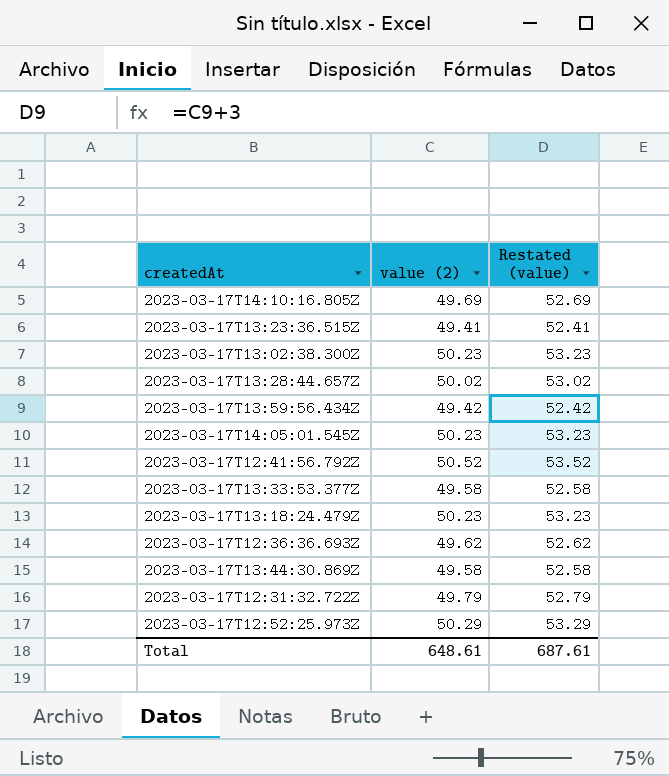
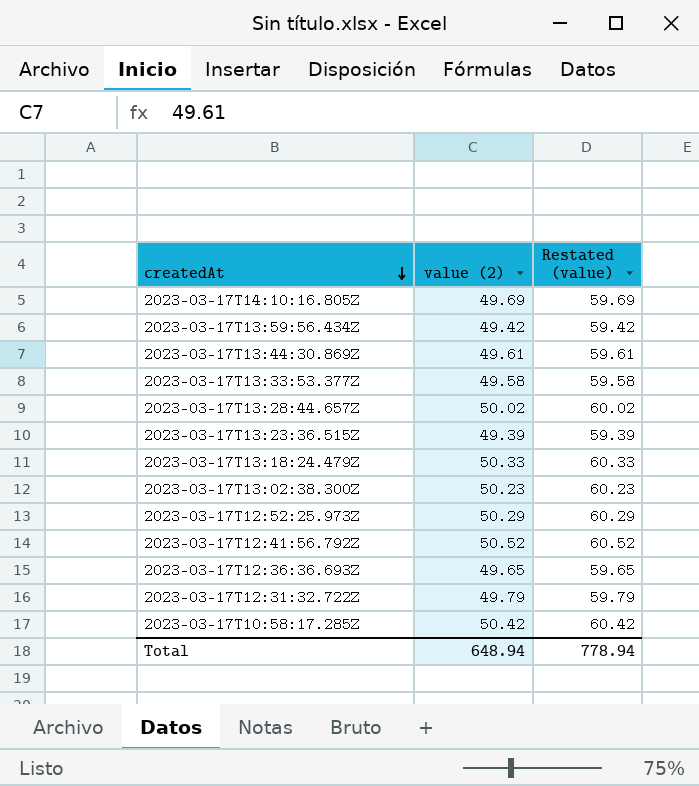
row order: none -> createdAt descending
column Restated (value) | formula: [value (2)] + 3 -> [value (2)] + 10
row 2023-03-17T14:05:01.545Z: 50.23 | 53.23 -> none
2023-03-17T13:44:30.869Z | value (2): 49.58 -> 49.61
2023-03-17T13:23:36.515Z | value (2): 49.41 -> 49.39
2023-03-17T13:18:24.479Z | value (2): 50.23 -> 50.33
2023-03-17T12:36:36.693Z | value (2): 49.62 -> 49.65
row 2023-03-17T10:58:17.285Z: none -> 50.42 | 60.42
Total | value (2): 648.61 -> 648.94
Total | Restated (value): 687.61 -> 778.94

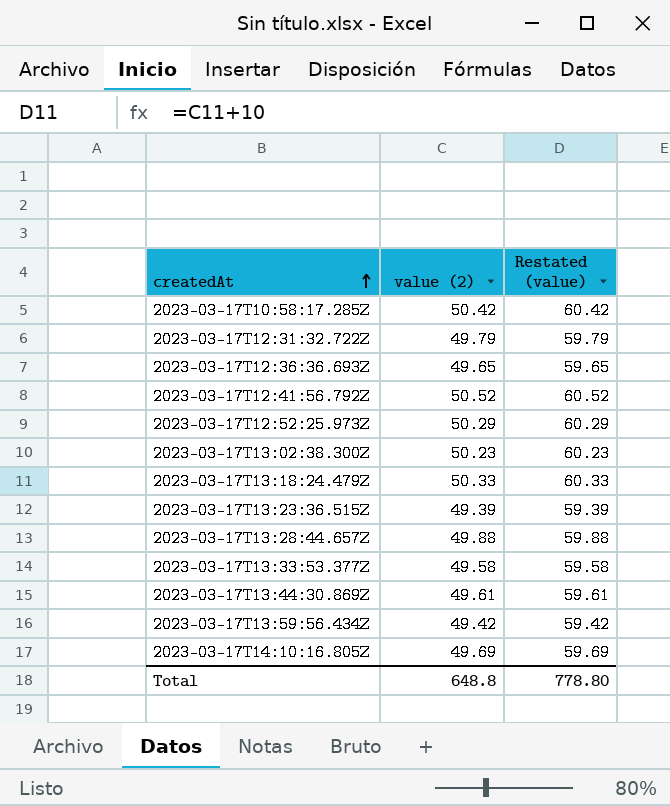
row order: createdAt descending -> createdAt ascending
2023-03-17T13:28:44.657Z | value (2): 50.02 -> 49.88
2023-03-17T13:28:44.657Z | Restated (value): 60.02 -> 59.88
Total | value (2): 648.94 -> 648.8
Total | Restated (value): 778.94 -> 778.80

